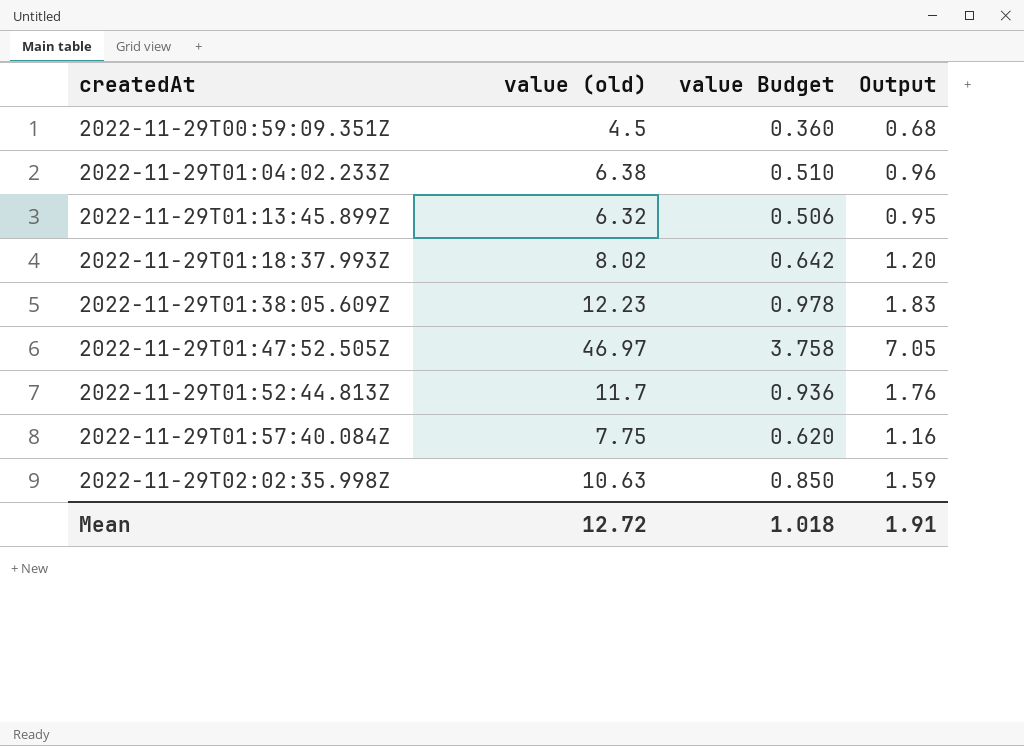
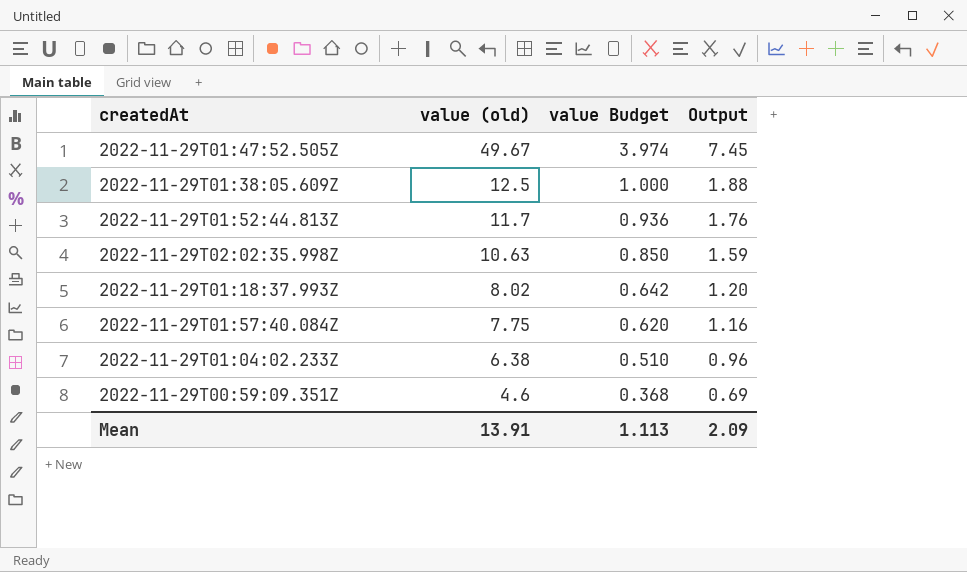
row order: createdAt ascending -> value (old) descending
row 2022-11-29T01:13:45.899Z: 6.32 | 0.506 | 0.95 -> none
2022-11-29T01:47:52.505Z | value (old): 46.97 -> 49.67
2022-11-29T01:47:52.505Z | value Budget: 3.758 -> 3.974
2022-11-29T01:47:52.505Z | Output: 7.05 -> 7.45
2022-11-29T01:38:05.609Z | value (old): 12.23 -> 12.5
2022-11-29T01:38:05.609Z | value Budget: 0.978 -> 1.000
2022-11-29T01:38:05.609Z | Output: 1.83 -> 1.88
2022-11-29T00:59:09.351Z | value (old): 4.5 -> 4.6
2022-11-29T00:59:09.351Z | value Budget: 0.360 -> 0.368
2022-11-29T00:59:09.351Z | Output: 0.68 -> 0.69
Mean | value (old): 12.72 -> 13.91
Mean | value Budget: 1.018 -> 1.113
Mean | Output: 1.91 -> 2.09

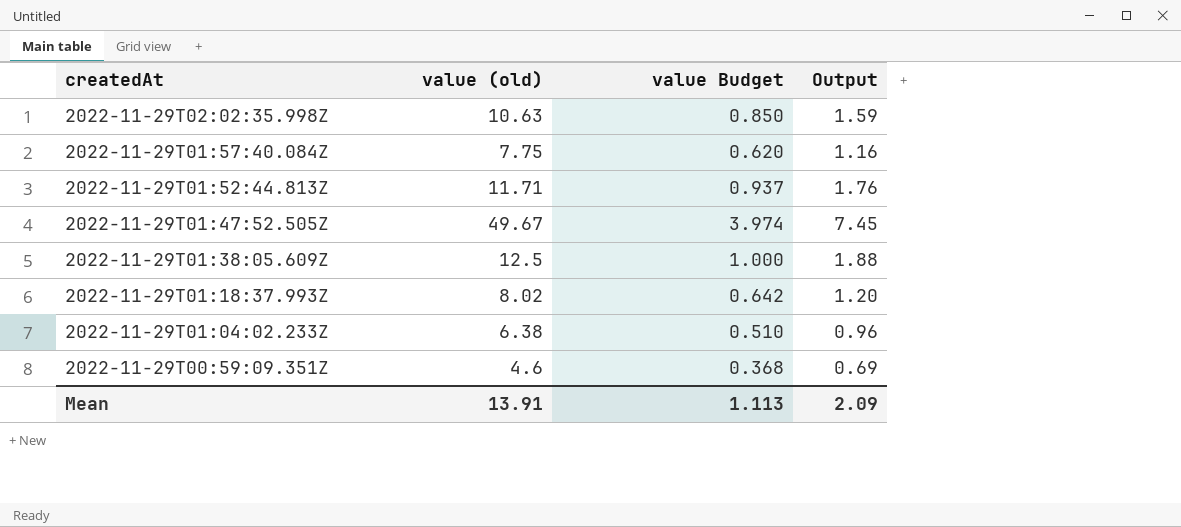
row order: value (old) descending -> createdAt descending
2022-11-29T01:52:44.813Z | value (old): 11.7 -> 11.71
2022-11-29T01:52:44.813Z | value Budget: 0.936 -> 0.937

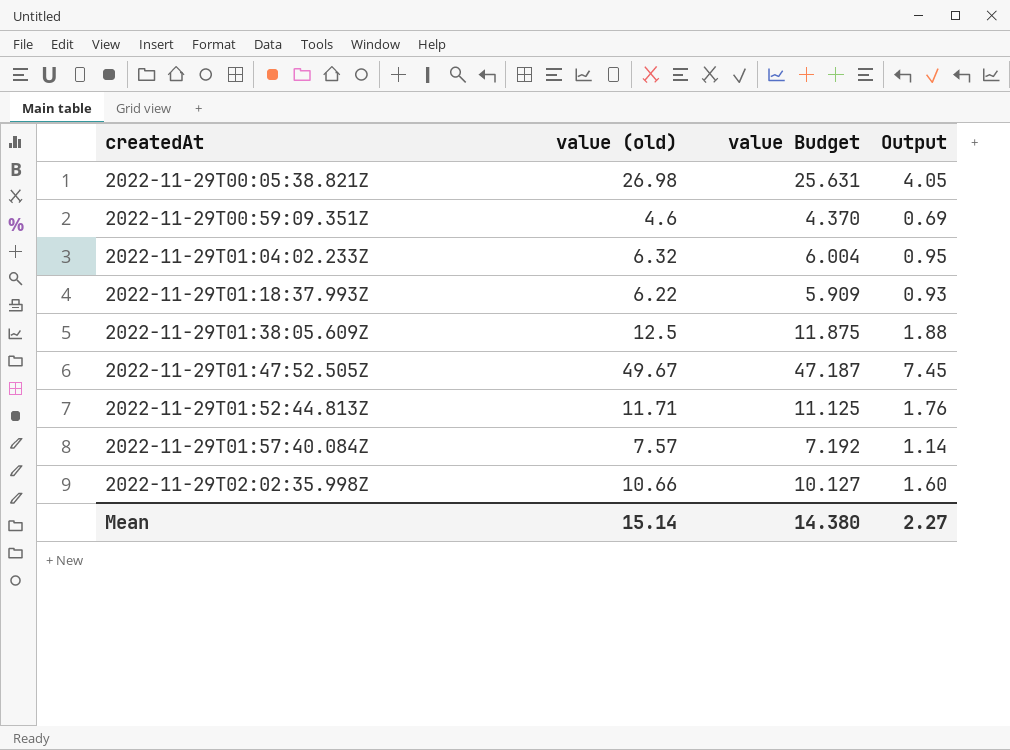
row order: createdAt descending -> createdAt ascending
column value Budget | formula: [value (old)] * 0.08 -> [value (old)] * 0.95
row 2022-11-29T00:05:38.821Z: none -> 26.98 | 25.631 | 4.05
2022-11-29T01:04:02.233Z | value (old): 6.38 -> 6.32
2022-11-29T01:04:02.233Z | Output: 0.96 -> 0.95
2022-11-29T01:18:37.993Z | value (old): 8.02 -> 6.22
2022-11-29T01:18:37.993Z | Output: 1.20 -> 0.93
2022-11-29T01:57:40.084Z | value (old): 7.75 -> 7.57
2022-11-29T01:57:40.084Z | Output: 1.16 -> 1.14
2022-11-29T02:02:35.998Z | value (old): 10.63 -> 10.66
2022-11-29T02:02:35.998Z | Output: 1.59 -> 1.60
Mean | value (old): 13.91 -> 15.14
Mean | value Budget: 1.113 -> 14.380
Mean | Output: 2.09 -> 2.27

